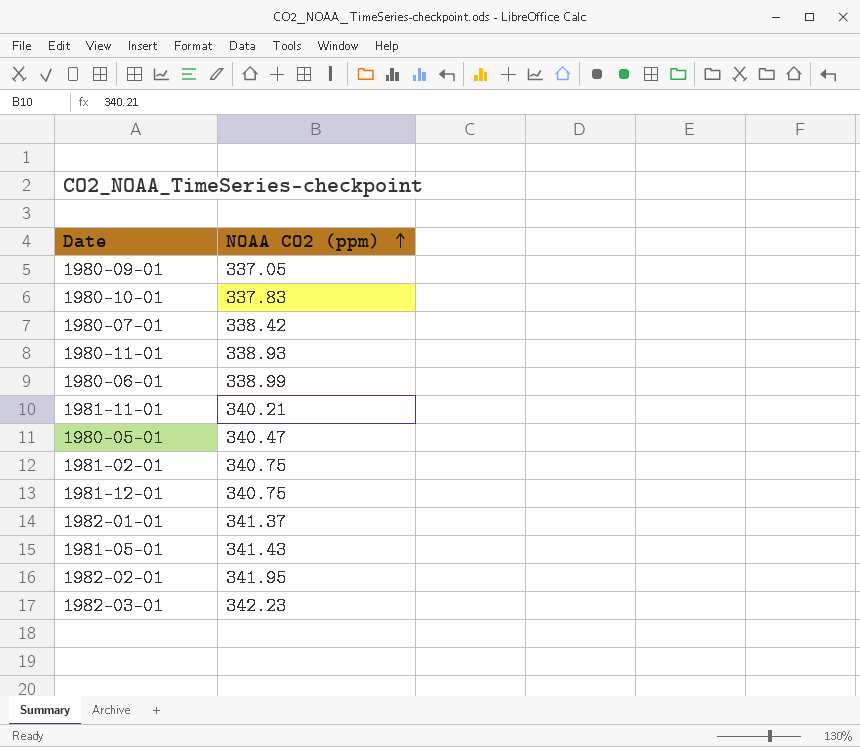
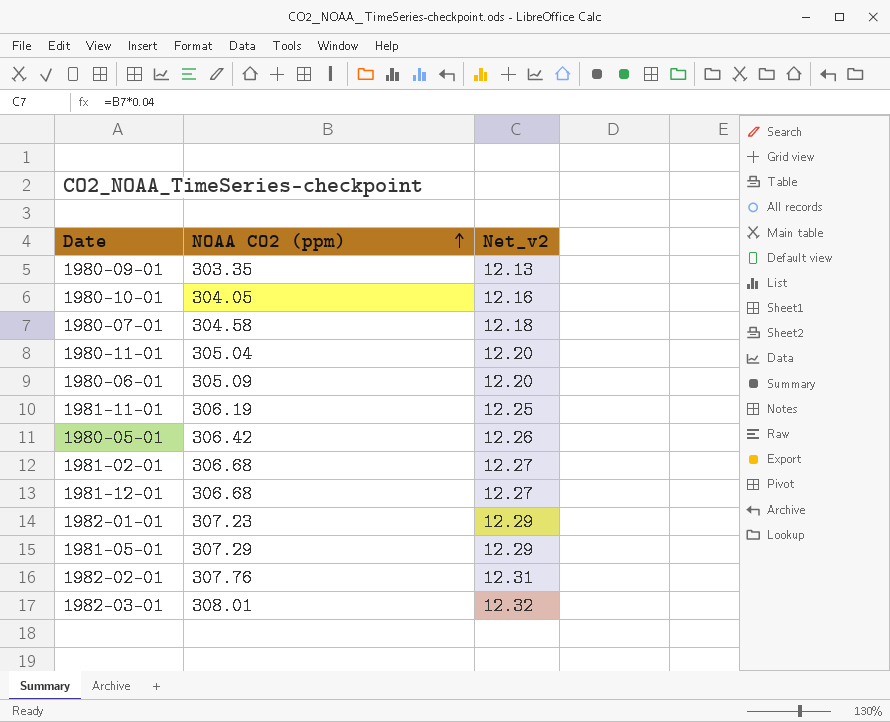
column Net_v2 | formula: none -> [NOAA CO2 (ppm)] * 0.04
1980-09-01 | NOAA CO2 (ppm): 337.05 -> 303.35
1980-10-01 | NOAA CO2 (ppm): 337.83 -> 304.05
1980-07-01 | NOAA CO2 (ppm): 338.42 -> 304.58
1980-11-01 | NOAA CO2 (ppm): 338.93 -> 305.04
1980-06-01 | NOAA CO2 (ppm): 338.99 -> 305.09
1981-11-01 | NOAA CO2 (ppm): 340.21 -> 306.19
1980-05-01 | NOAA CO2 (ppm): 340.47 -> 306.42
1981-02-01 | NOAA CO2 (ppm): 340.75 -> 306.68
1981-12-01 | NOAA CO2 (ppm): 340.75 -> 306.68
1982-01-01 | NOAA CO2 (ppm): 341.37 -> 307.23
1981-05-01 | NOAA CO2 (ppm): 341.43 -> 307.29
1982-02-01 | NOAA CO2 (ppm): 341.95 -> 307.76
1982-03-01 | NOAA CO2 (ppm): 342.23 -> 308.01

